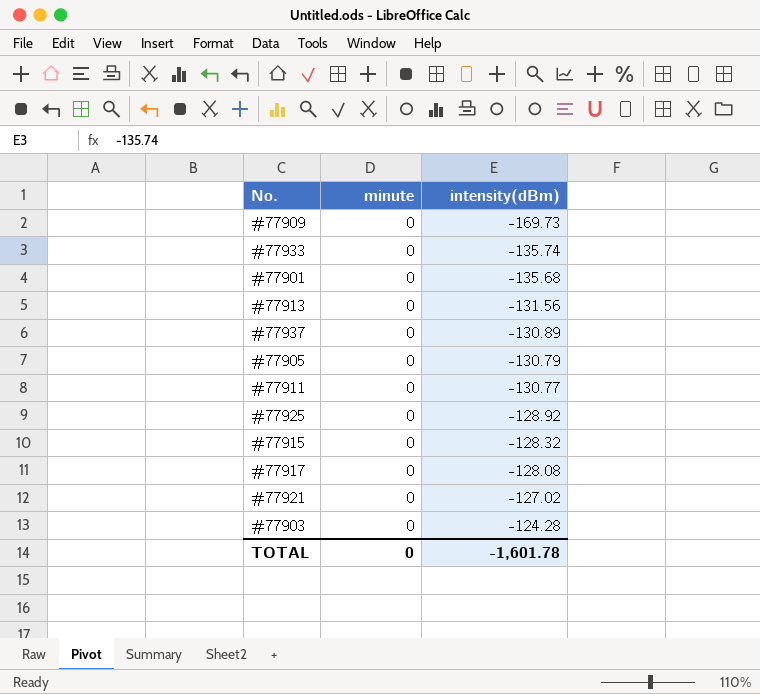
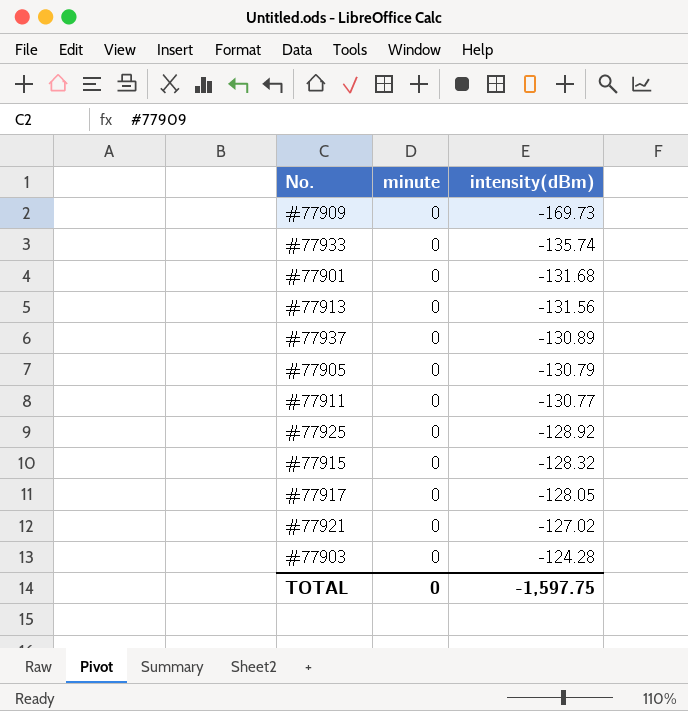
#77901 | intensity(dBm): -135.68 -> -131.68
#77917 | intensity(dBm): -128.08 -> -128.05
TOTAL | intensity(dBm): -1,601.78 -> -1,597.75

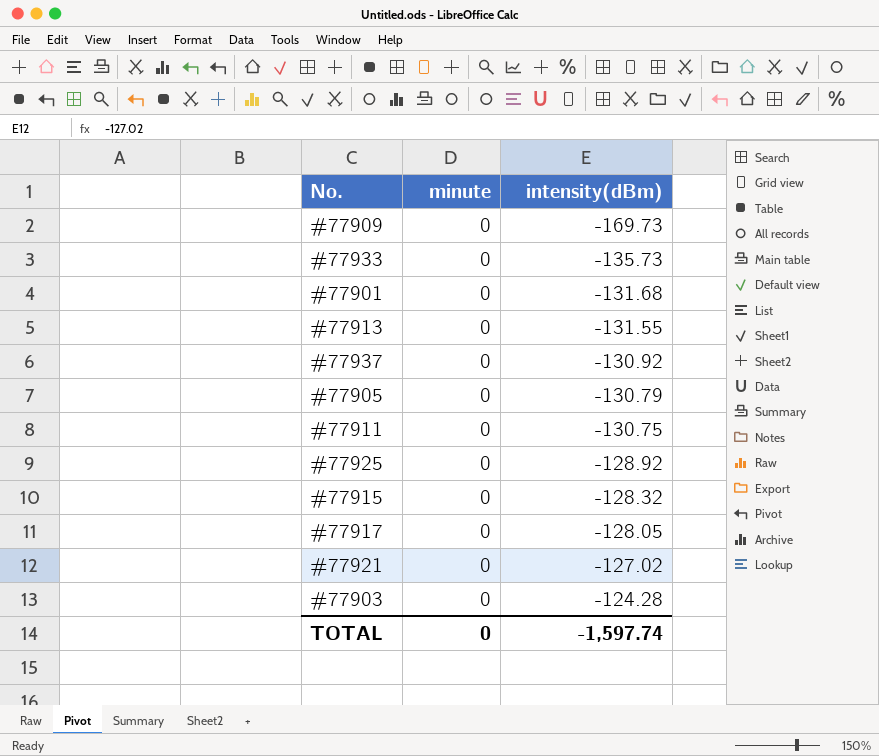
#77933 | intensity(dBm): -135.74 -> -135.73
#77913 | intensity(dBm): -131.56 -> -131.55
#77937 | intensity(dBm): -130.89 -> -130.92
#77911 | intensity(dBm): -130.77 -> -130.75
TOTAL | intensity(dBm): -1,597.75 -> -1,597.74

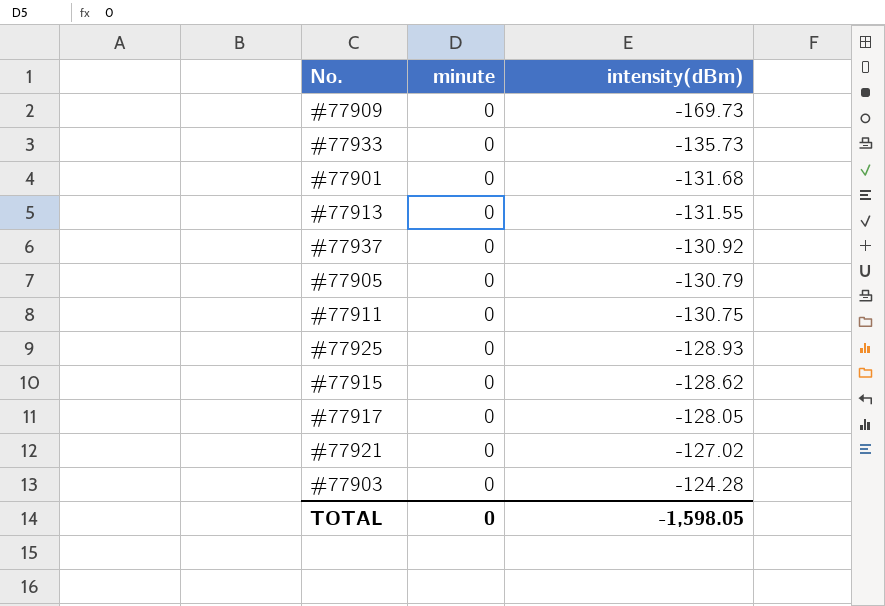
#77925 | intensity(dBm): -128.92 -> -128.93
#77915 | intensity(dBm): -128.32 -> -128.62
TOTAL | intensity(dBm): -1,597.74 -> -1,598.05

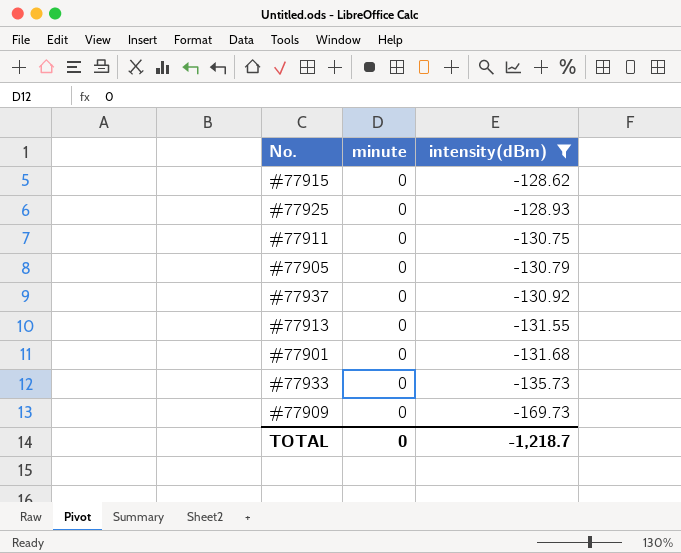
filter: none -> intensity(dBm) <= -128.62
row order: intensity(dBm) ascending -> intensity(dBm) descending
TOTAL | intensity(dBm): -1,598.05 -> -1,218.7

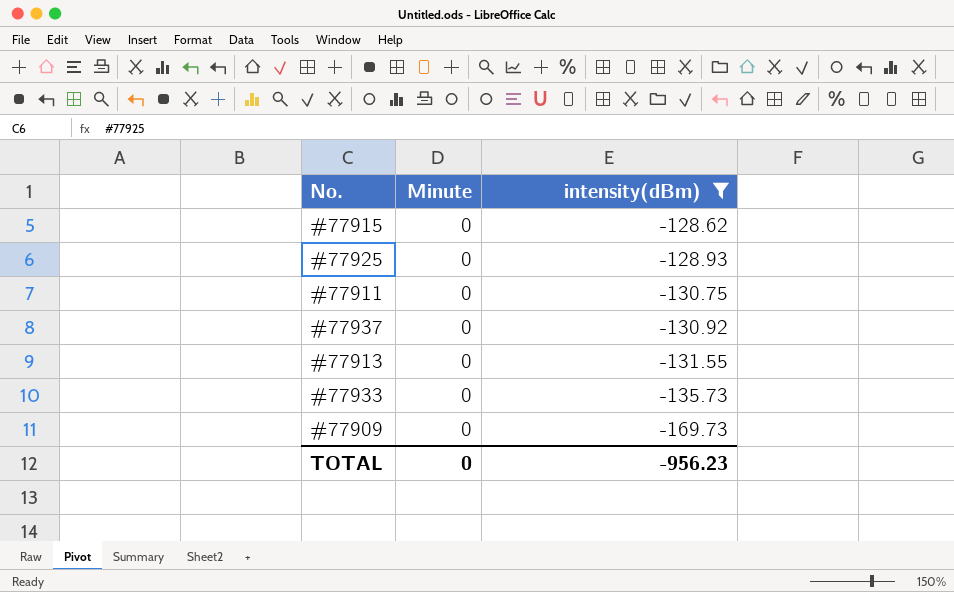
column name: minute -> Minute
row #77905: 0 | -130.79 -> none
row #77901: 0 | -131.68 -> none
TOTAL | intensity(dBm): -1,218.7 -> -956.23

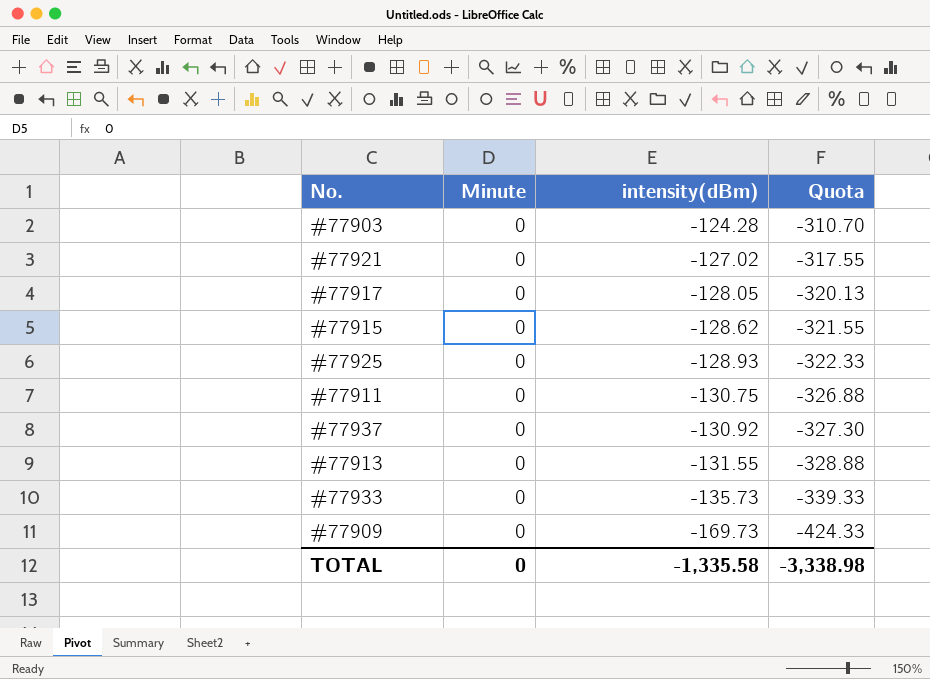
filter: intensity(dBm) <= -128.62 -> none
column Quota | formula: none -> [intensity(dBm)] * 2.5
TOTAL | intensity(dBm): -956.23 -> -1,335.58

